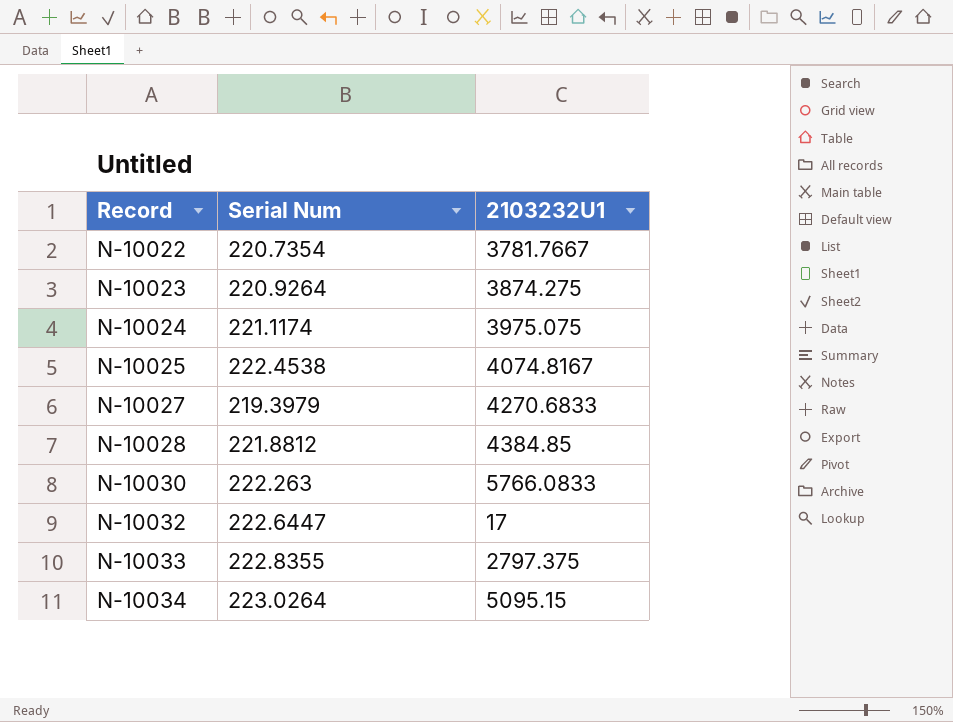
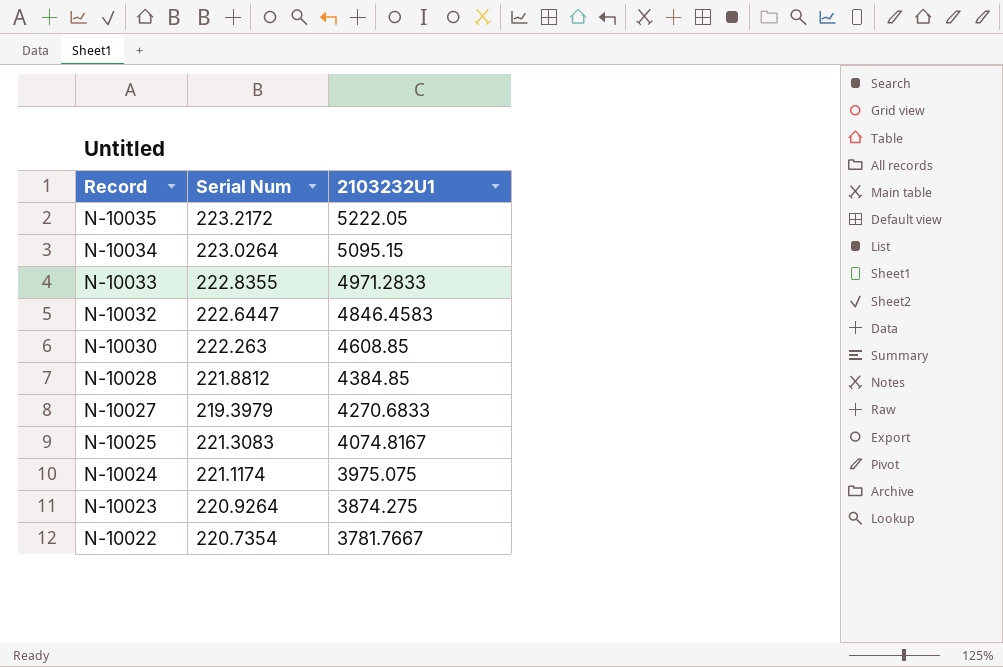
row order: Record ascending -> Record descending
row N-10035: none -> 223.2172 | 5222.05
N-10033 | 2103232U1: 2797.375 -> 4971.2833
N-10032 | 2103232U1: 17 -> 4846.4583
N-10030 | 2103232U1: 5766.0833 -> 4608.85
N-10025 | Serial Num: 222.4538 -> 221.3083

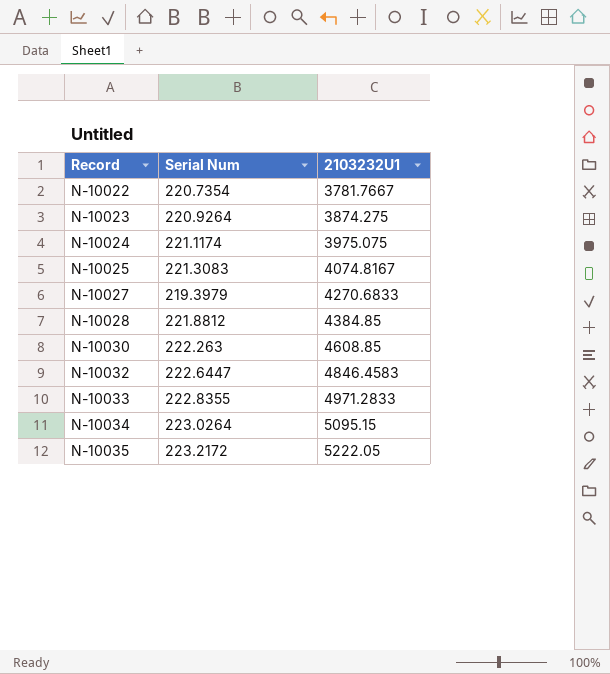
row order: Record descending -> Record ascending

